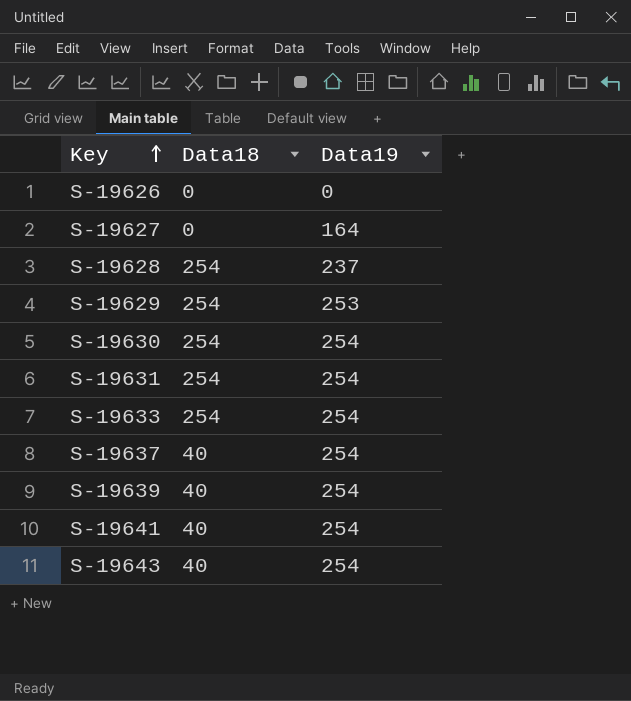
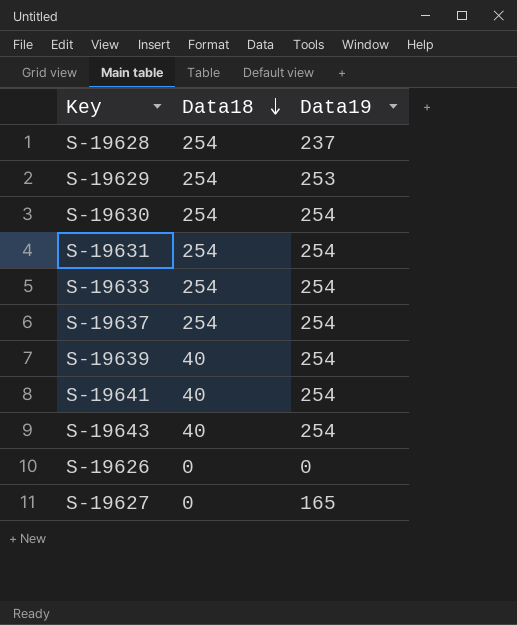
row order: Key ascending -> Data18 descending
S-19637 | Data18: 40 -> 254
S-19627 | Data19: 164 -> 165

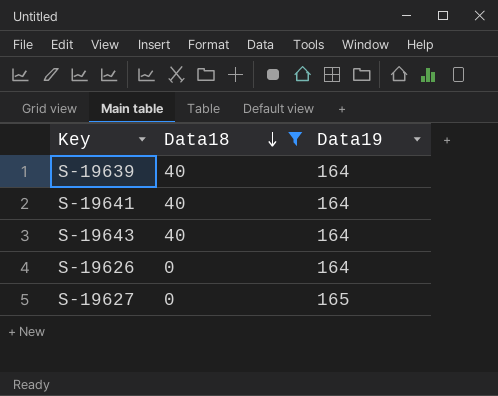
filter: none -> Data18 != 254
S-19639 | Data19: 254 -> 164
S-19641 | Data19: 254 -> 164
S-19643 | Data19: 254 -> 164
S-19626 | Data19: 0 -> 164

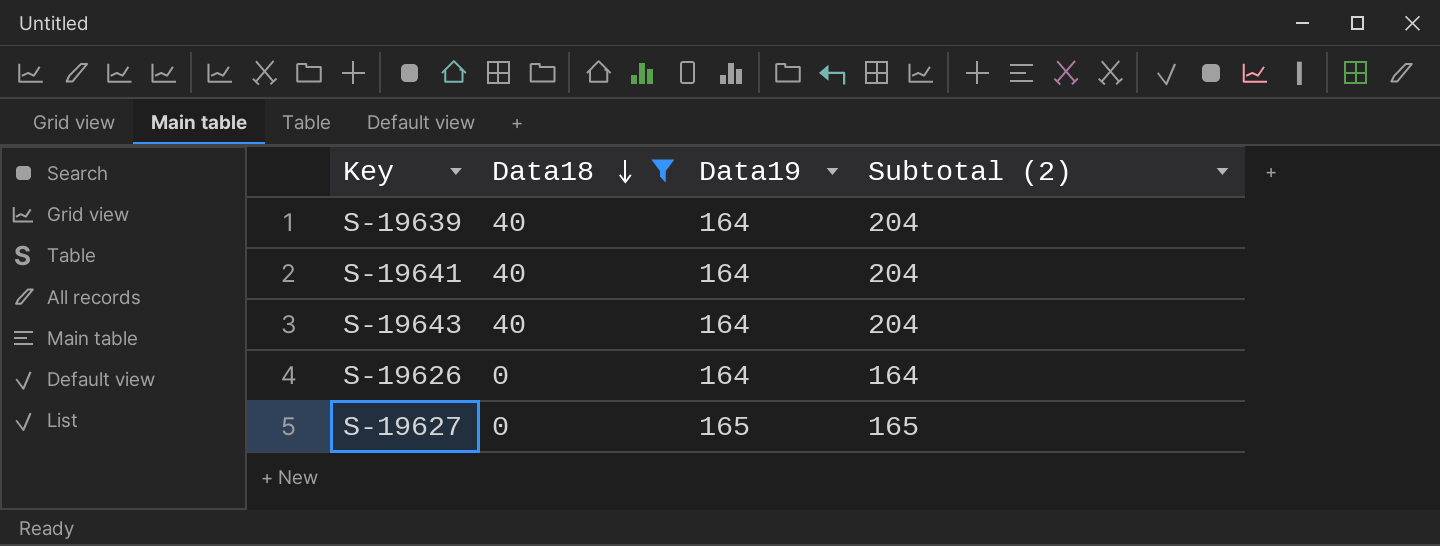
column Subtotal (2) | formula: none -> [Data18] + [Data19]

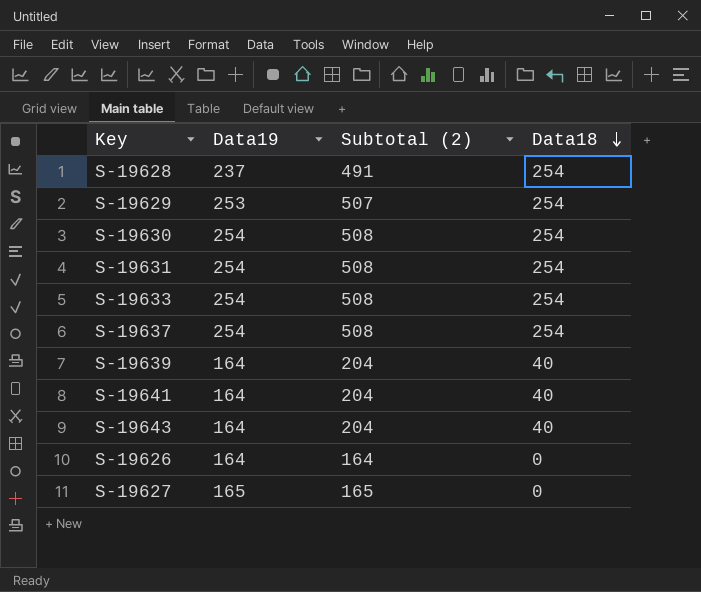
filter: Data18 != 254 -> none
column Data18 | position: 2 -> 4

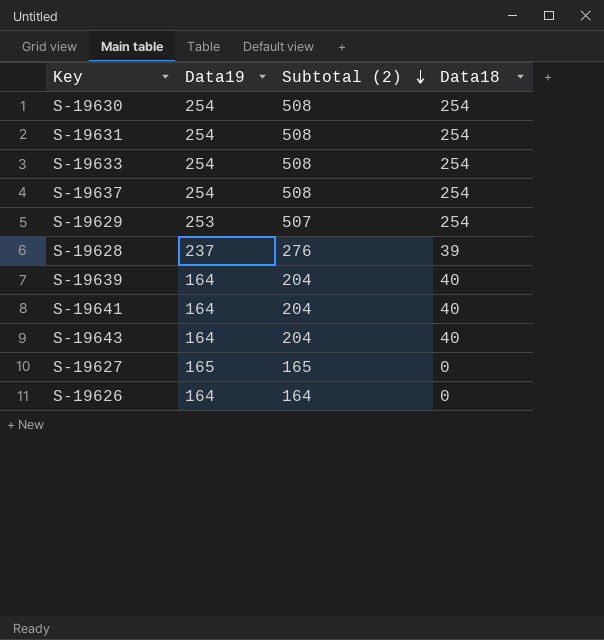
row order: Data18 descending -> Subtotal (2) descending
S-19628 | Subtotal (2): 491 -> 276
S-19628 | Data18: 254 -> 39

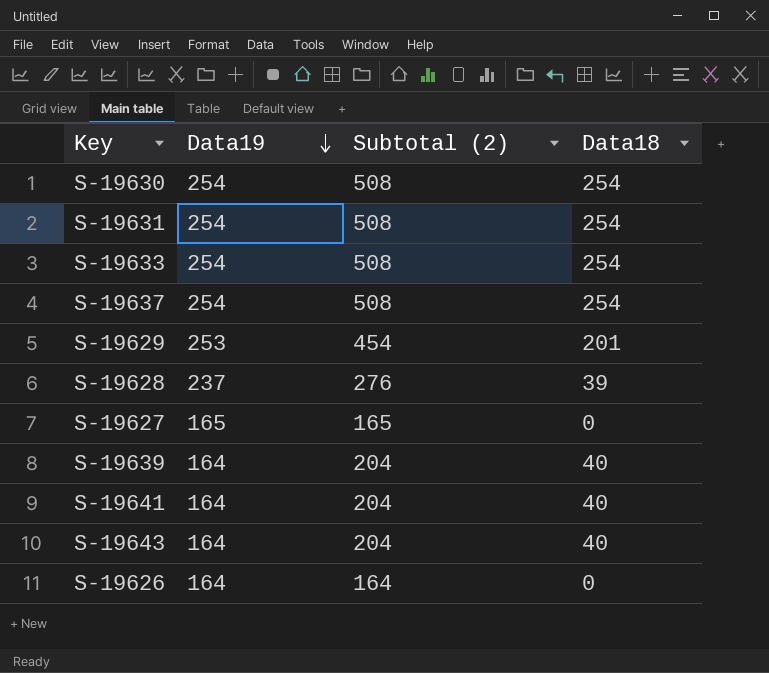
row order: Subtotal (2) descending -> Data19 descending
S-19629 | Subtotal (2): 507 -> 454
S-19629 | Data18: 254 -> 201

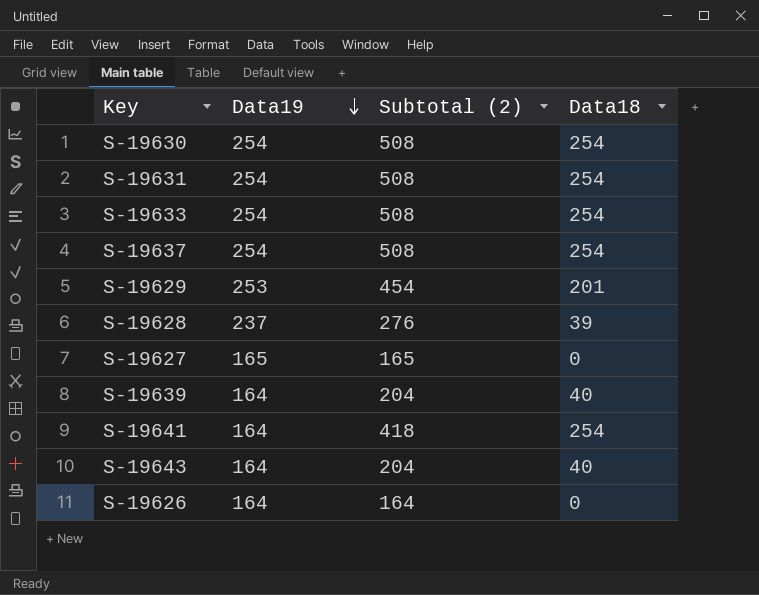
S-19641 | Subtotal (2): 204 -> 418
S-19641 | Data18: 40 -> 254

